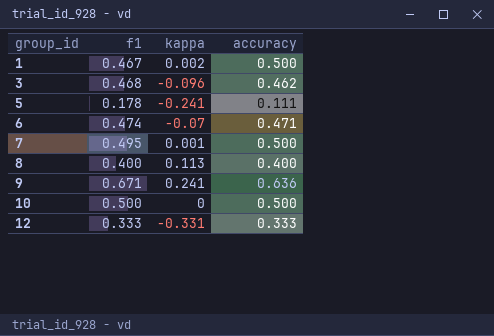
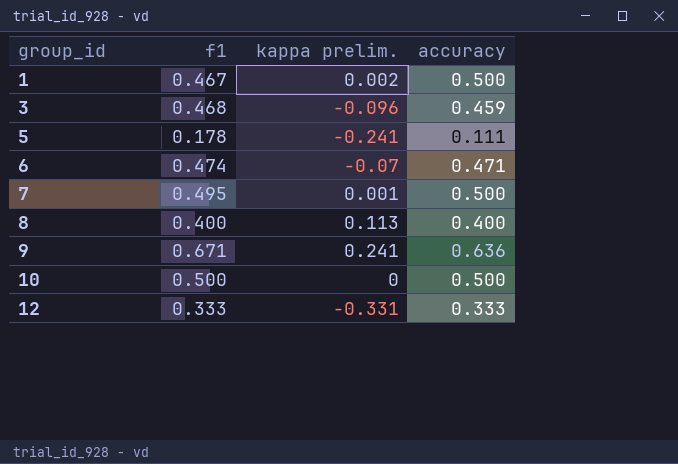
column name: kappa -> kappa prelim.
3 | accuracy: 0.462 -> 0.459

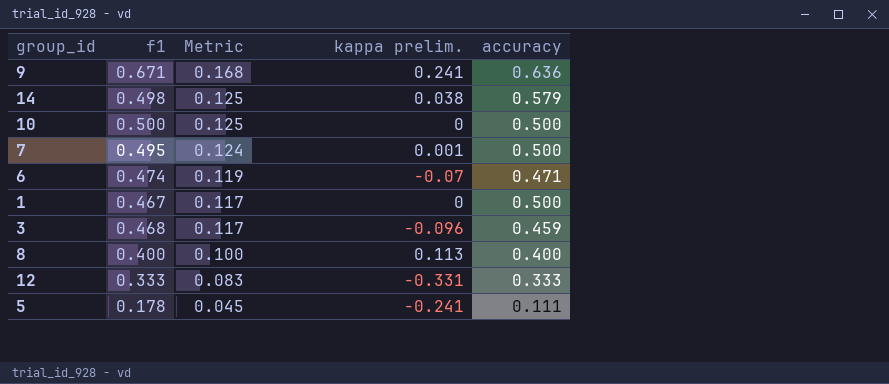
row order: group_id ascending -> Metric descending
column Metric | formula: none -> [f1] * 0.25
row 14: none -> 0.498 | 0.125 | 0.038 | 0.579
1 | kappa prelim.: 0.002 -> 0

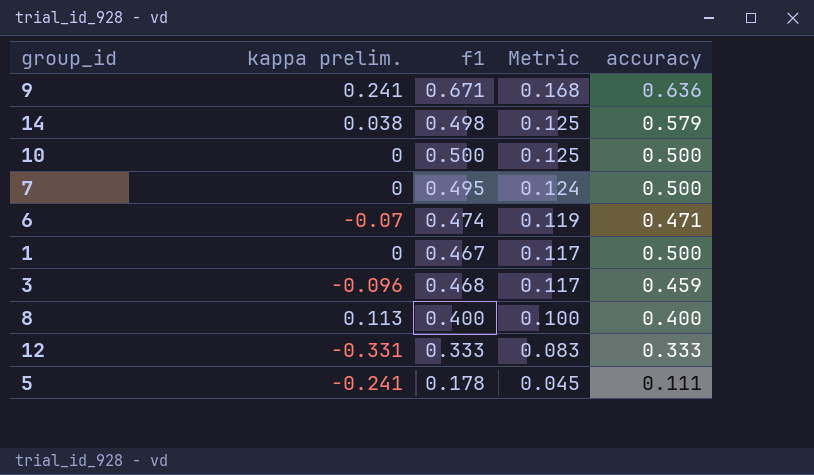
column kappa prelim. | position: 4 -> 2
7 | kappa prelim.: 0.001 -> 0

